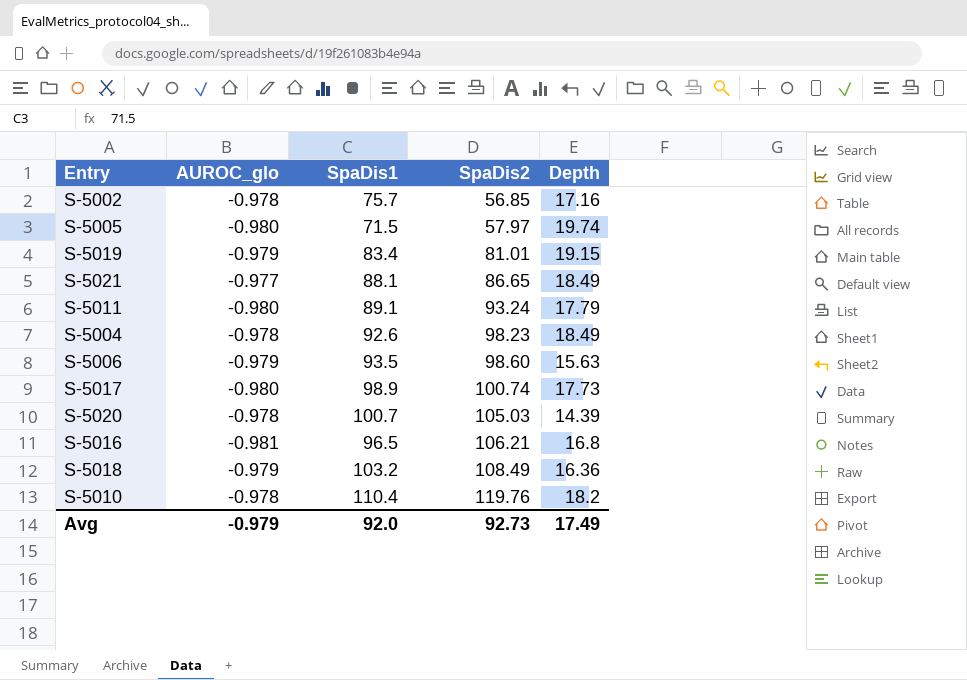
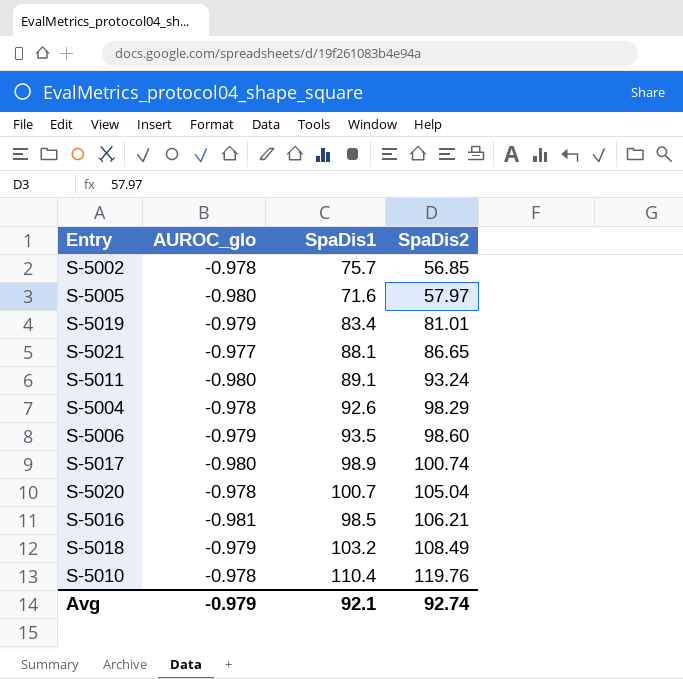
column Depth | position: 5 -> none
S-5005 | SpaDis1: 71.5 -> 71.6
S-5004 | SpaDis2: 98.23 -> 98.29
S-5020 | SpaDis2: 105.03 -> 105.04
S-5016 | SpaDis1: 96.5 -> 98.5
Avg | SpaDis1: 92.0 -> 92.1
Avg | SpaDis2: 92.73 -> 92.74

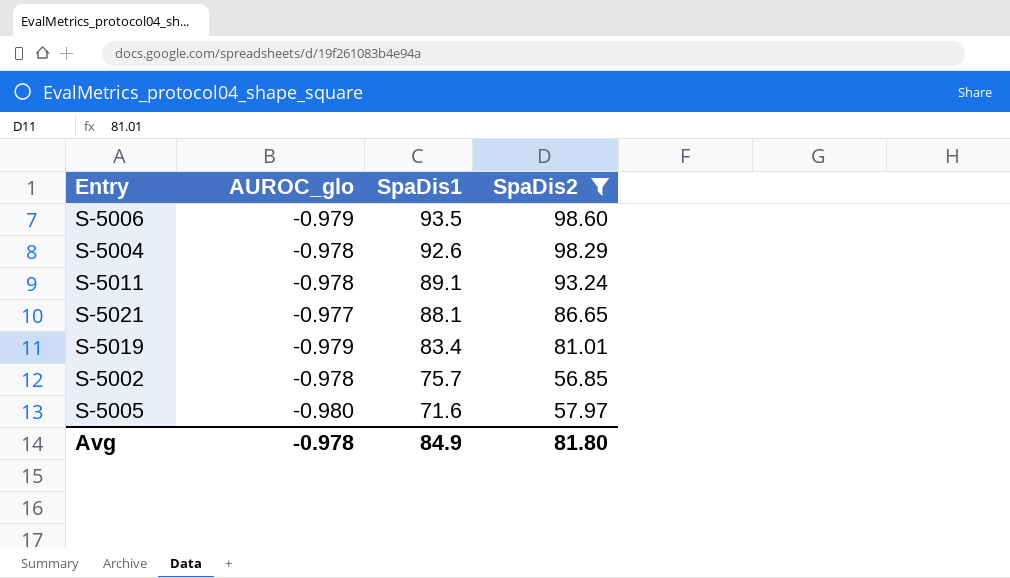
filter: none -> SpaDis2 <= 98.60
row order: SpaDis2 ascending -> SpaDis1 descending
S-5011 | AUROC_glo: -0.980 -> -0.978
Avg | AUROC_glo: -0.979 -> -0.978
Avg | SpaDis1: 92.1 -> 84.9
Avg | SpaDis2: 92.74 -> 81.80

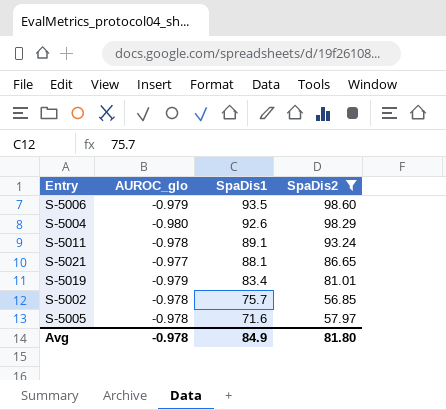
S-5004 | AUROC_glo: -0.978 -> -0.980
S-5005 | AUROC_glo: -0.980 -> -0.978

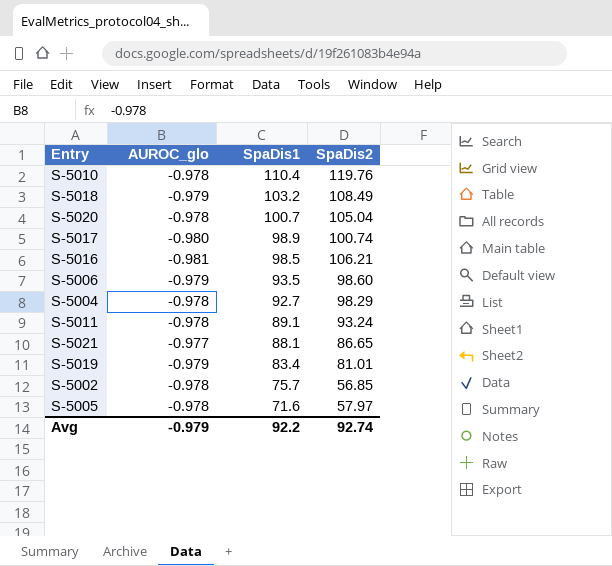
filter: SpaDis2 <= 98.60 -> none
S-5004 | AUROC_glo: -0.980 -> -0.978
S-5004 | SpaDis1: 92.6 -> 92.7
Avg | AUROC_glo: -0.978 -> -0.979
Avg | SpaDis1: 84.9 -> 92.2
Avg | SpaDis2: 81.80 -> 92.74

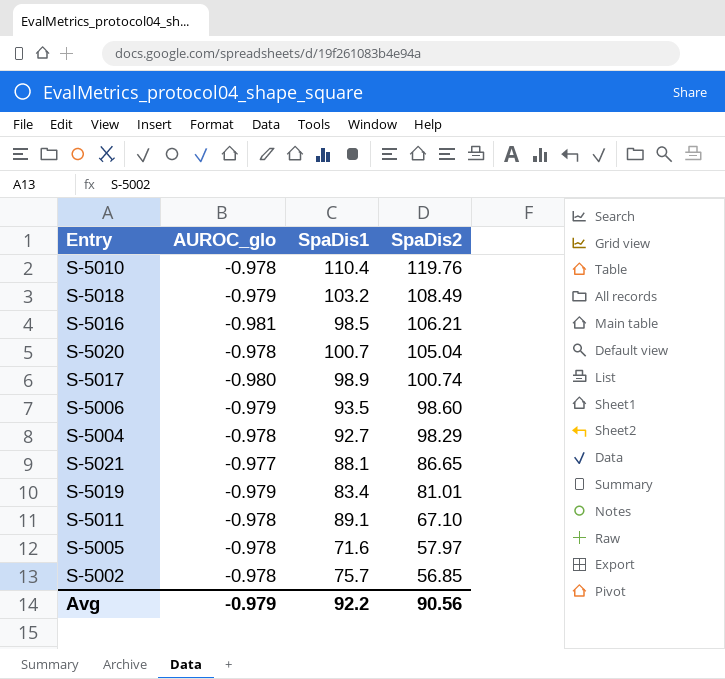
row order: SpaDis1 descending -> SpaDis2 descending
S-5011 | SpaDis2: 93.24 -> 67.10
Avg | SpaDis2: 92.74 -> 90.56

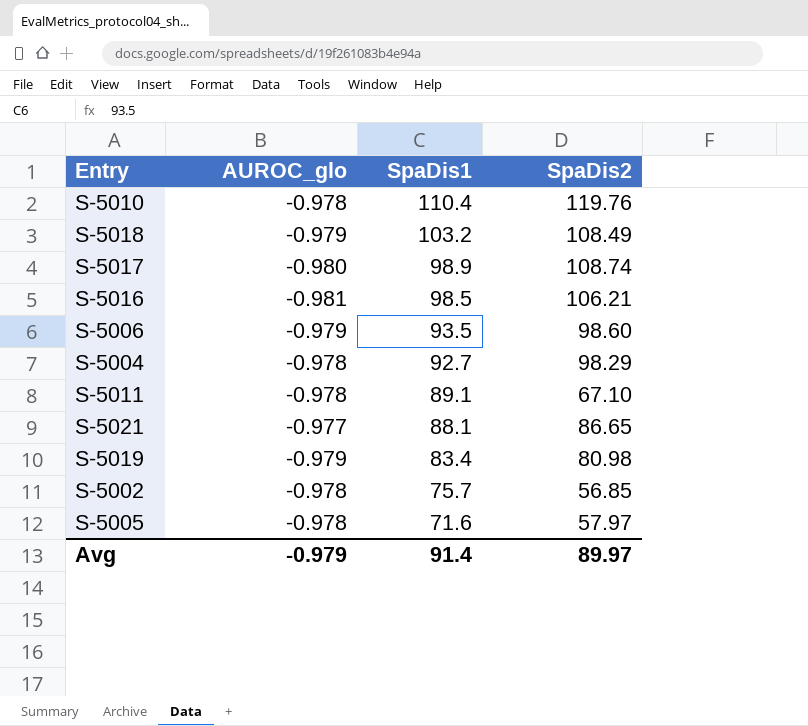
row order: SpaDis2 descending -> SpaDis1 descending
row S-5020: -0.978 | 100.7 | 105.04 -> none
S-5017 | SpaDis2: 100.74 -> 108.74
S-5019 | SpaDis2: 81.01 -> 80.98
Avg | SpaDis1: 92.2 -> 91.4
Avg | SpaDis2: 90.56 -> 89.97

